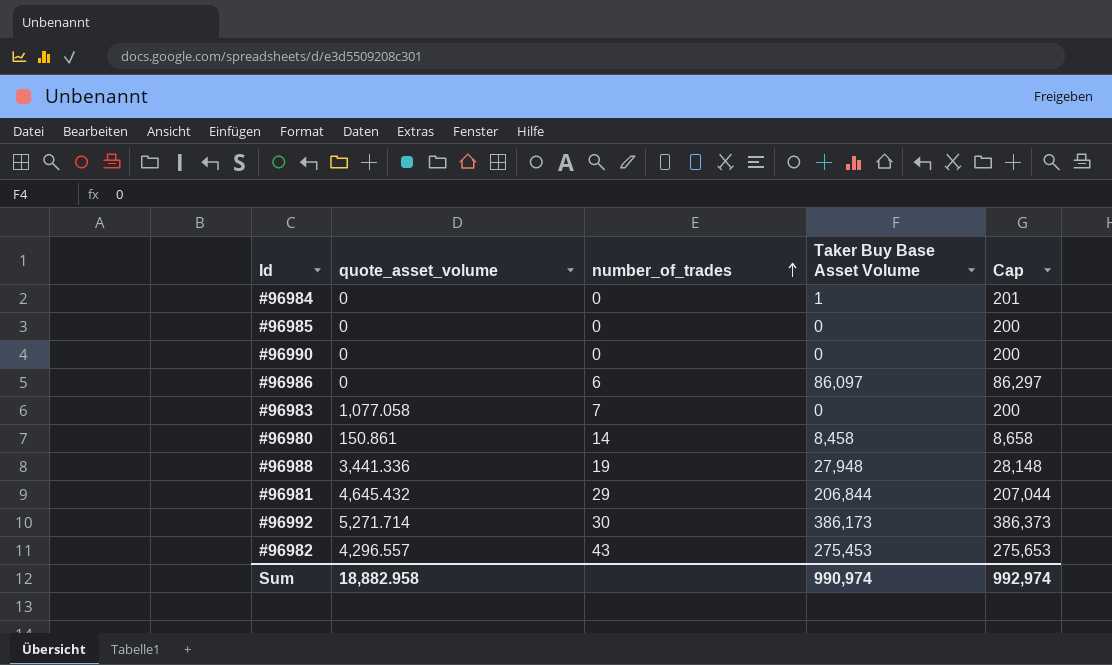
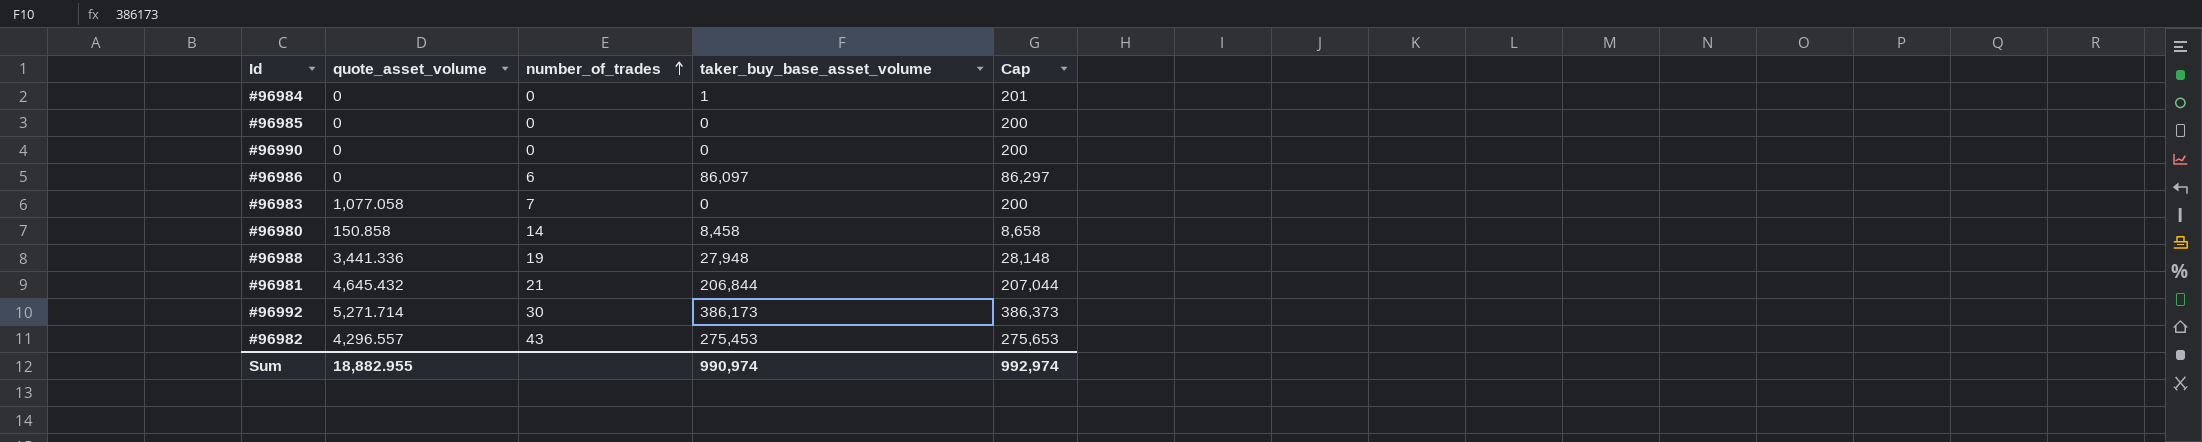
column name: Taker Buy Base Asset Volume -> taker_buy_base_asset_volume
#96980 | quote_asset_volume: 150.861 -> 150.858
#96981 | number_of_trades: 29 -> 21
Sum | quote_asset_volume: 18,882.958 -> 18,882.955

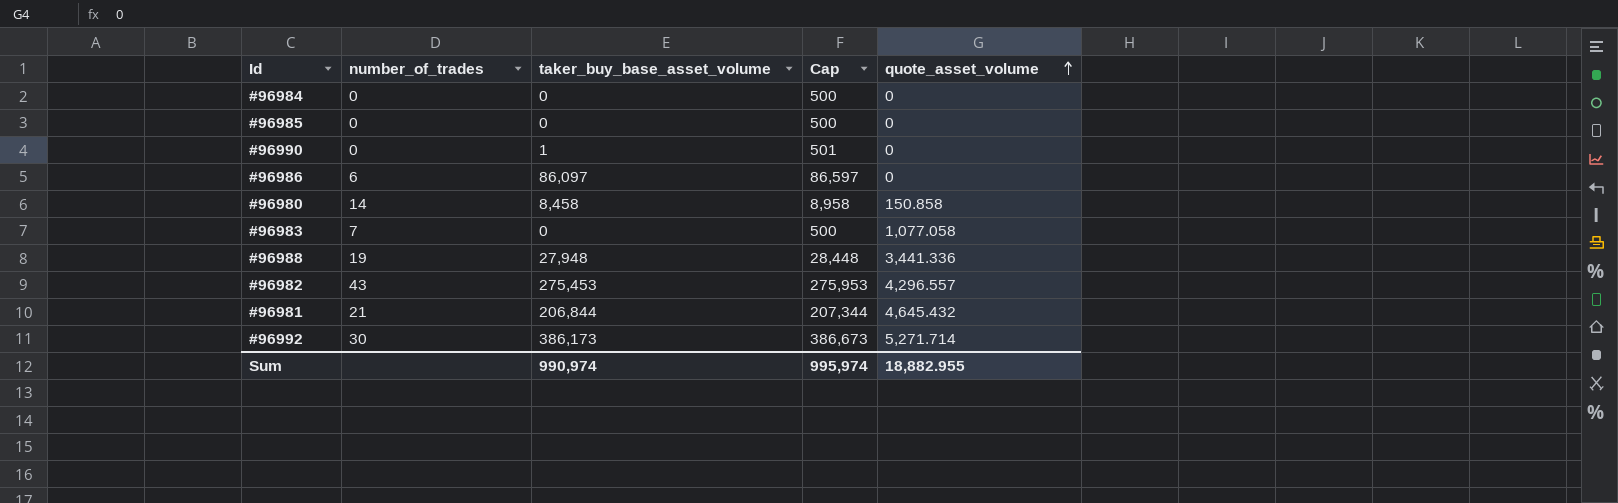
row order: number_of_trades ascending -> quote_asset_volume ascending
column Cap | formula: [taker_buy_base_asset_volume] + 200 -> [taker_buy_base_asset_volume] + 500
column quote_asset_volume | position: 2 -> 5
#96984 | taker_buy_base_asset_volume: 1 -> 0
#96990 | taker_buy_base_asset_volume: 0 -> 1
Sum | Cap: 992,974 -> 995,974

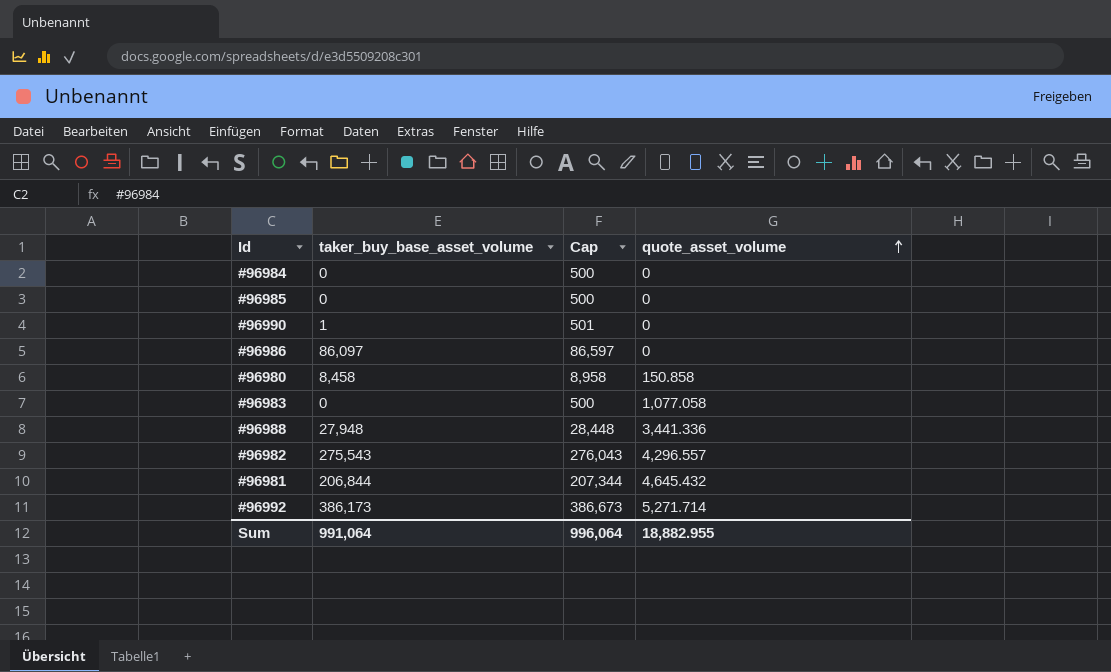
column number_of_trades | position: 2 -> none
#96982 | taker_buy_base_asset_volume: 275,453 -> 275,543
#96982 | Cap: 275,953 -> 276,043
Sum | taker_buy_base_asset_volume: 990,974 -> 991,064
Sum | Cap: 995,974 -> 996,064

